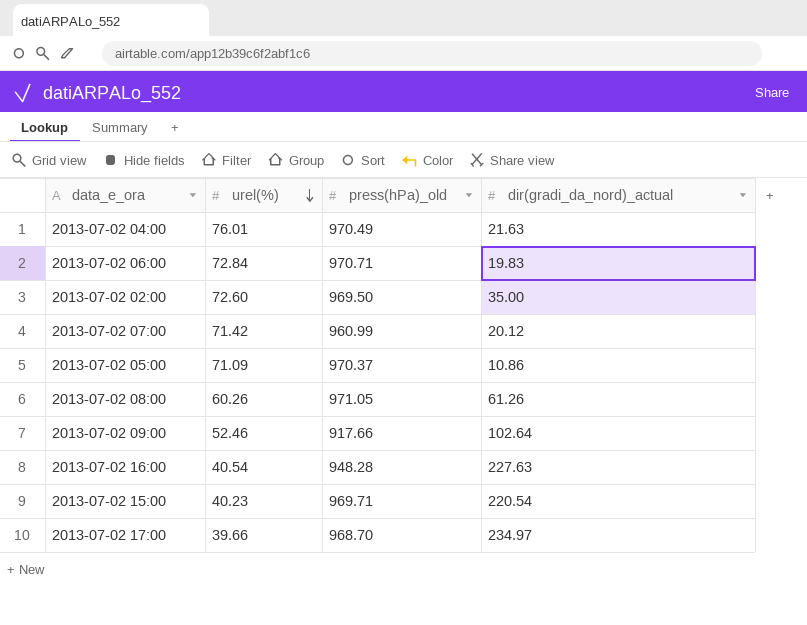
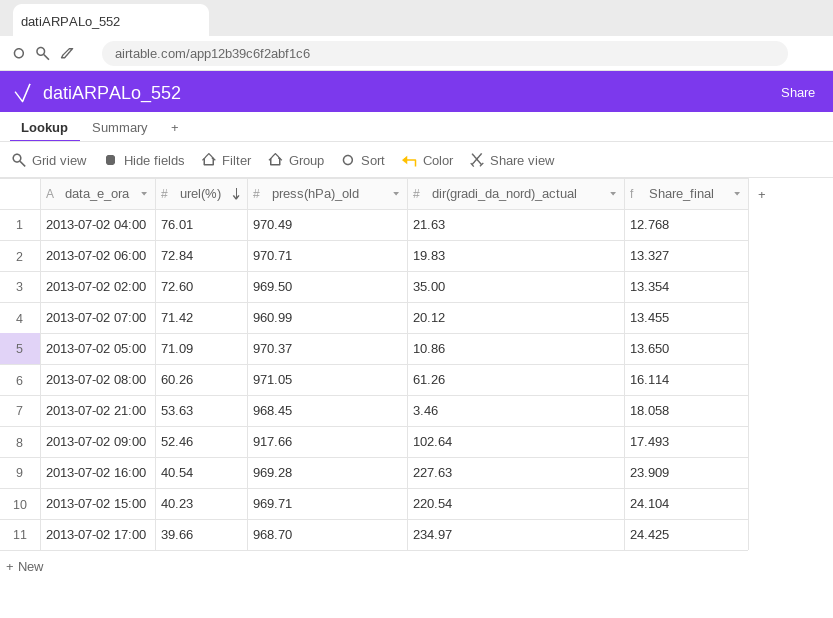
column Share_final | formula: none -> [press(hPa)_old] / [urel(%)]
row 2013-07-02 21:00: none -> 53.63 | 968.45 | 3.46 | 18.058
2013-07-02 16:00 | press(hPa)_old: 948.28 -> 969.28

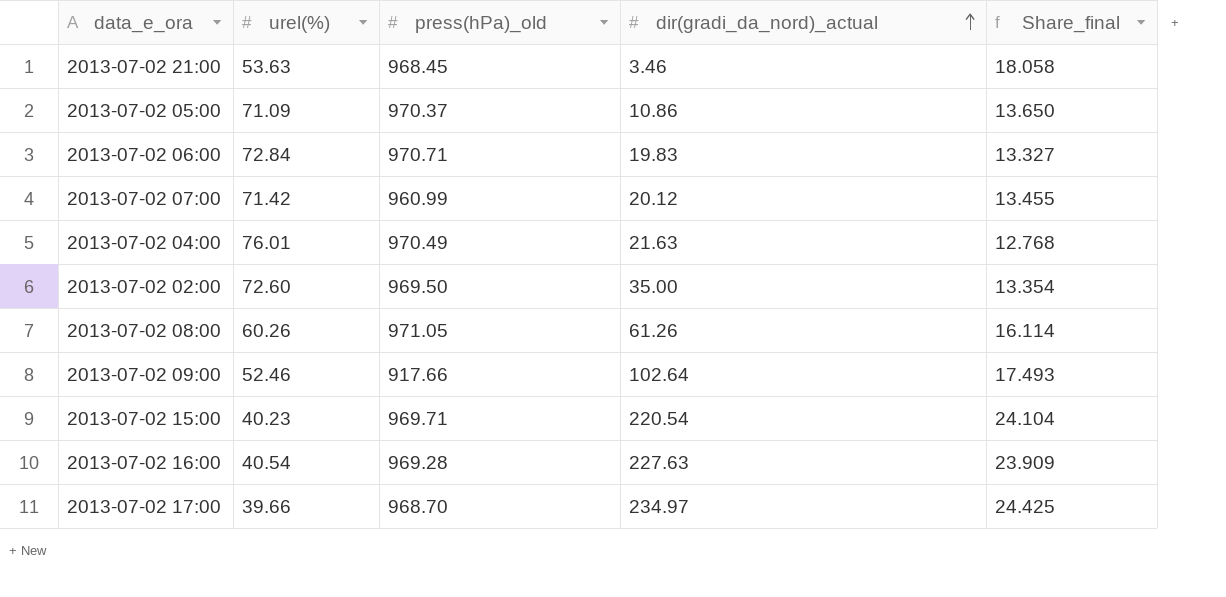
row order: urel(%) descending -> dir(gradi_da_nord)_actual ascending

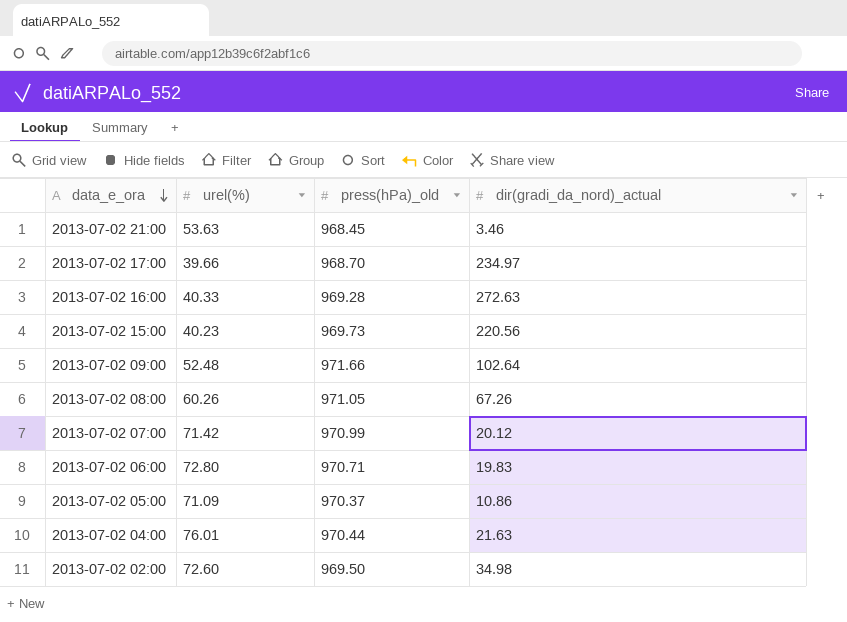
row order: dir(gradi_da_nord)_actual ascending -> data_e_ora descending
column Share_final | formula: [press(hPa)_old] / [urel(%)] -> none
2013-07-02 16:00 | urel(%): 40.54 -> 40.33
2013-07-02 16:00 | dir(gradi_da_nord)_actual: 227.63 -> 272.63
2013-07-02 15:00 | press(hPa)_old: 969.71 -> 969.73
2013-07-02 15:00 | dir(gradi_da_nord)_actual: 220.54 -> 220.56
2013-07-02 09:00 | urel(%): 52.46 -> 52.48
2013-07-02 09:00 | press(hPa)_old: 917.66 -> 971.66
2013-07-02 08:00 | dir(gradi_da_nord)_actual: 61.26 -> 67.26
2013-07-02 07:00 | press(hPa)_old: 960.99 -> 970.99
2013-07-02 06:00 | urel(%): 72.84 -> 72.80
2013-07-02 04:00 | press(hPa)_old: 970.49 -> 970.44
2013-07-02 02:00 | dir(gradi_da_nord)_actual: 35.00 -> 34.98

